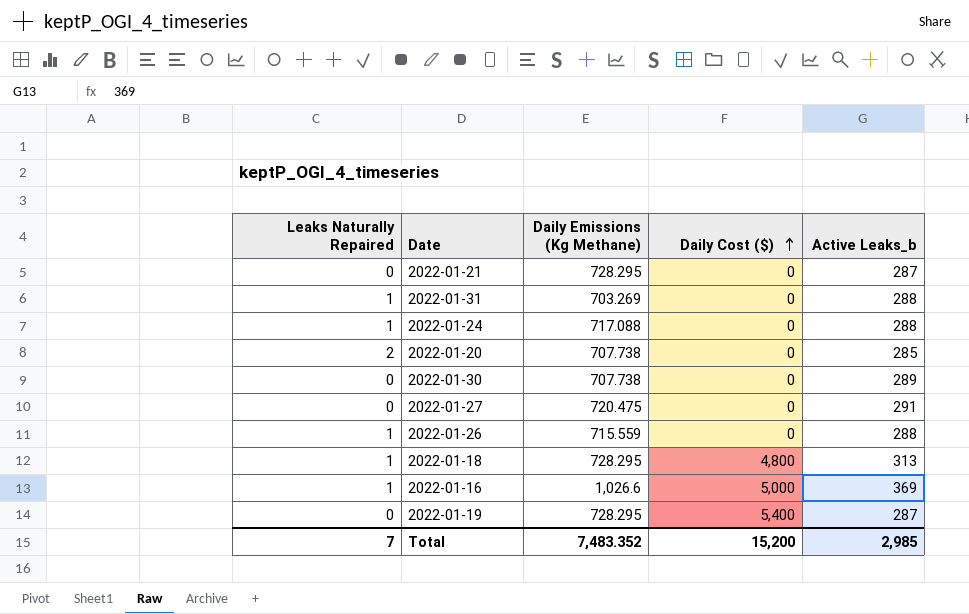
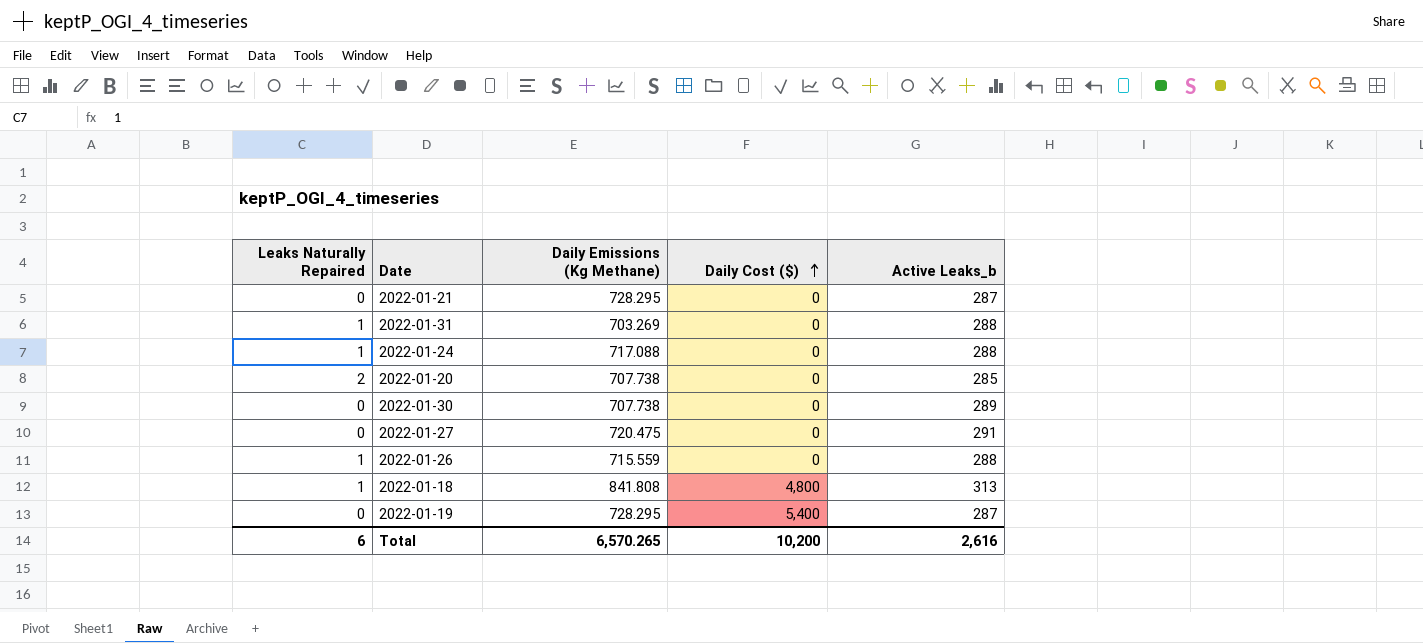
row 2022-01-16: 1 | 1,026.6 | 5,000 | 369 -> none
2022-01-18 | Daily Emissions (Kg Methane): 728.295 -> 841.808
Total | Leaks Naturally Repaired: 7 -> 6
Total | Daily Emissions (Kg Methane): 7,483.352 -> 6,570.265
Total | Daily Cost ($): 15,200 -> 10,200
Total | Active Leaks_b: 2,985 -> 2,616

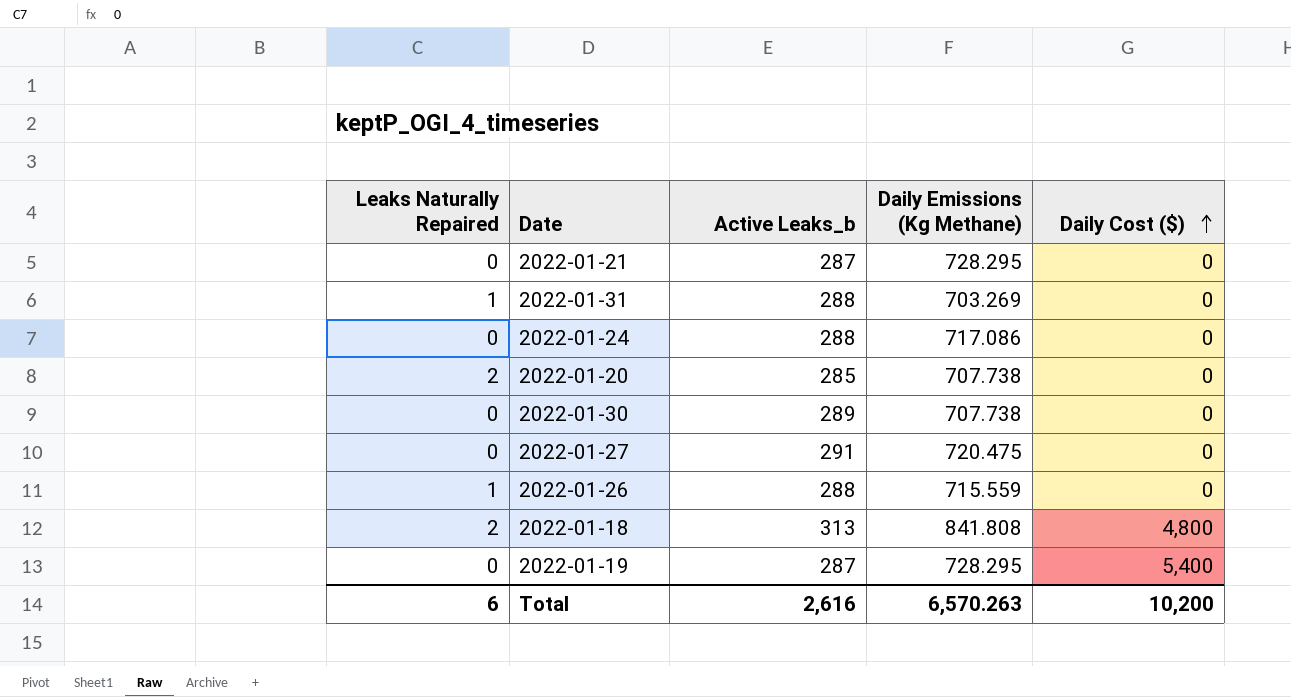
column Active Leaks_b | position: 5 -> 3
2022-01-24 | Leaks Naturally Repaired: 1 -> 0
2022-01-24 | Daily Emissions (Kg Methane): 717.088 -> 717.086
2022-01-18 | Leaks Naturally Repaired: 1 -> 2
Total | Daily Emissions (Kg Methane): 6,570.265 -> 6,570.263

